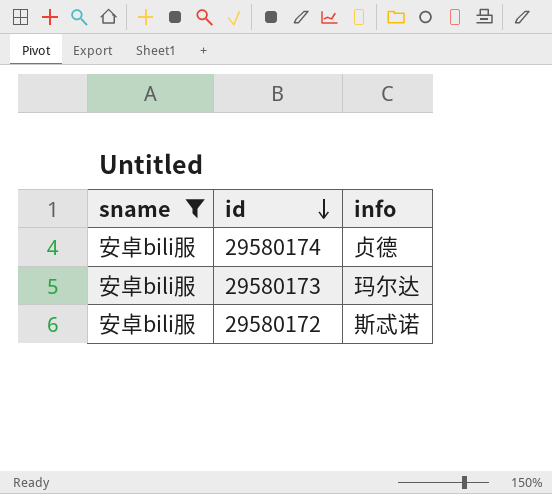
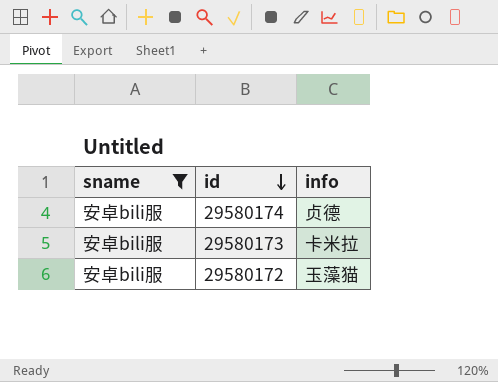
29580173 | info: 玛尔达 -> 卡米拉
29580172 | info: 斯忒诺 -> 玉藻猫

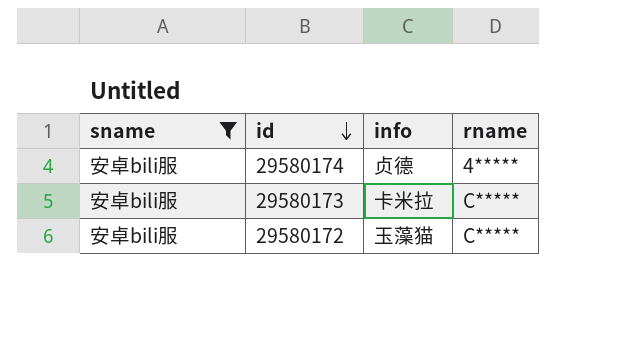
column rname | position: none -> 4

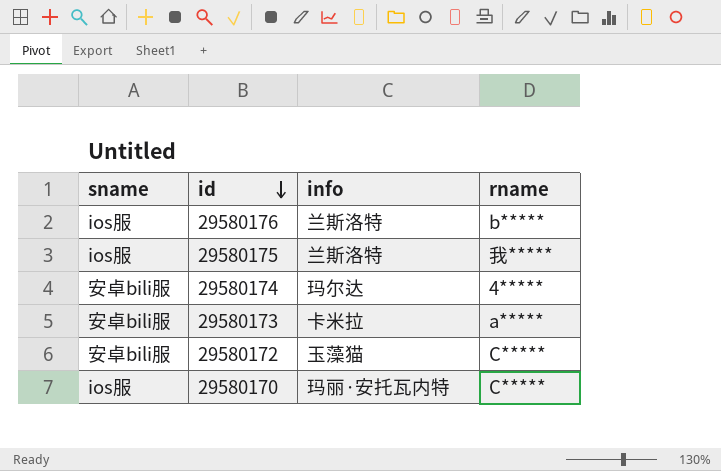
filter: sname = 安卓bili服 -> none
29580174 | info: 贞德 -> 玛尔达
29580173 | rname: C***** -> a*****

